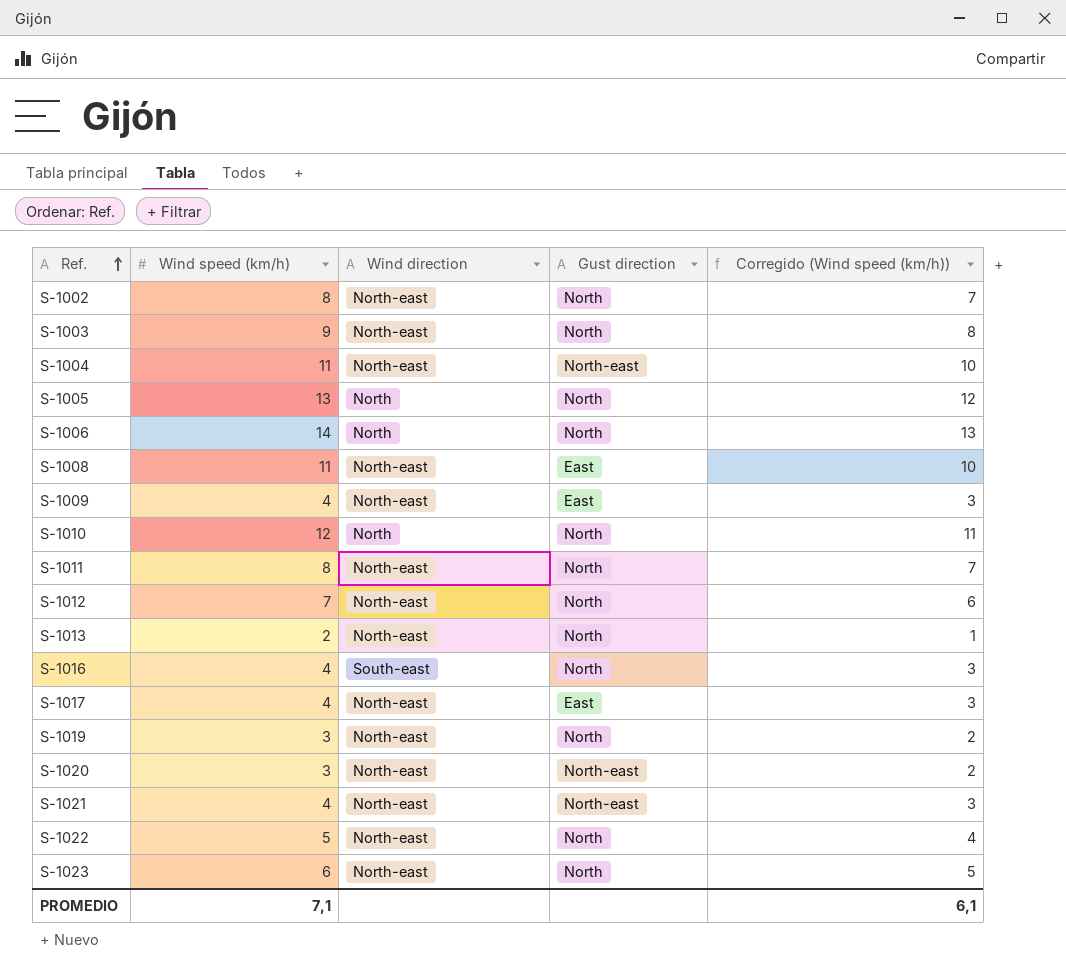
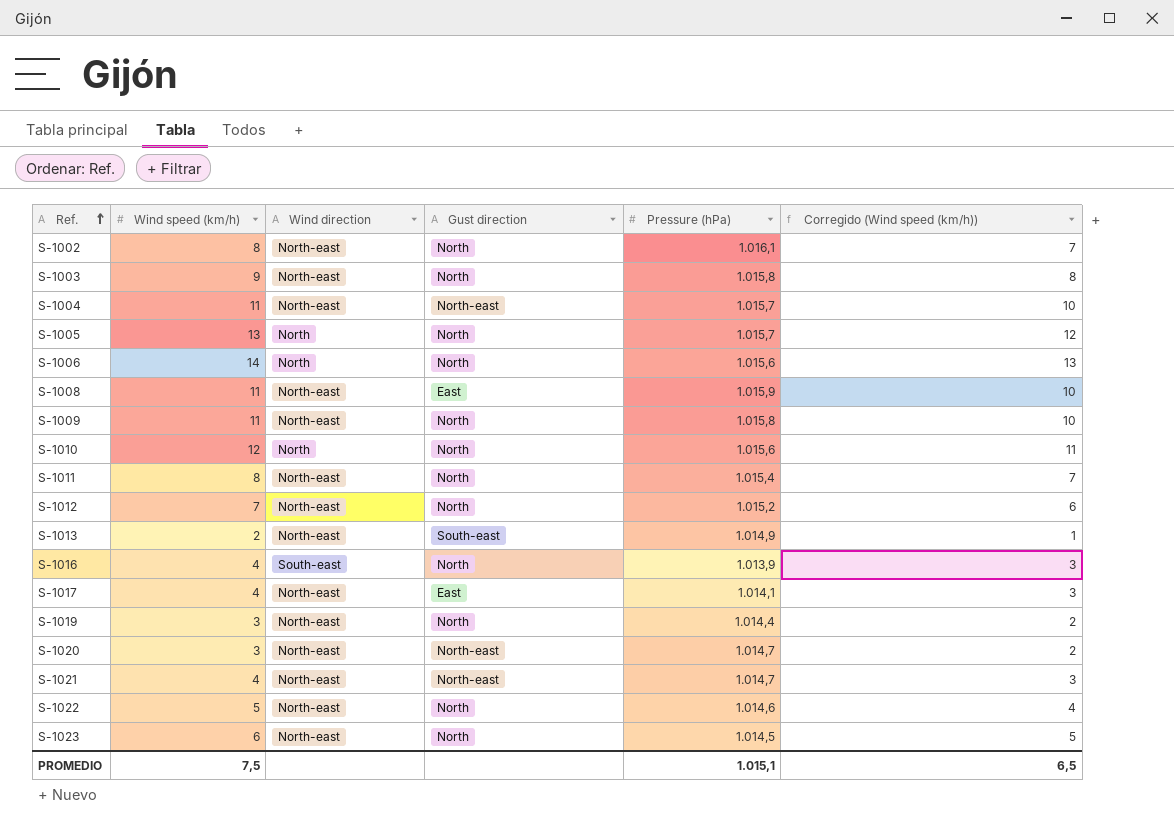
column Pressure (hPa) | position: none -> 5
S-1009 | Wind speed (km/h): 4 -> 11
S-1009 | Gust direction: East -> North
S-1009 | Corregido (Wind speed (km/h)): 3 -> 10
S-1013 | Gust direction: North -> South-east
PROMEDIO | Wind speed (km/h): 7,1 -> 7,5
PROMEDIO | Corregido (Wind speed (km/h)): 6,1 -> 6,5

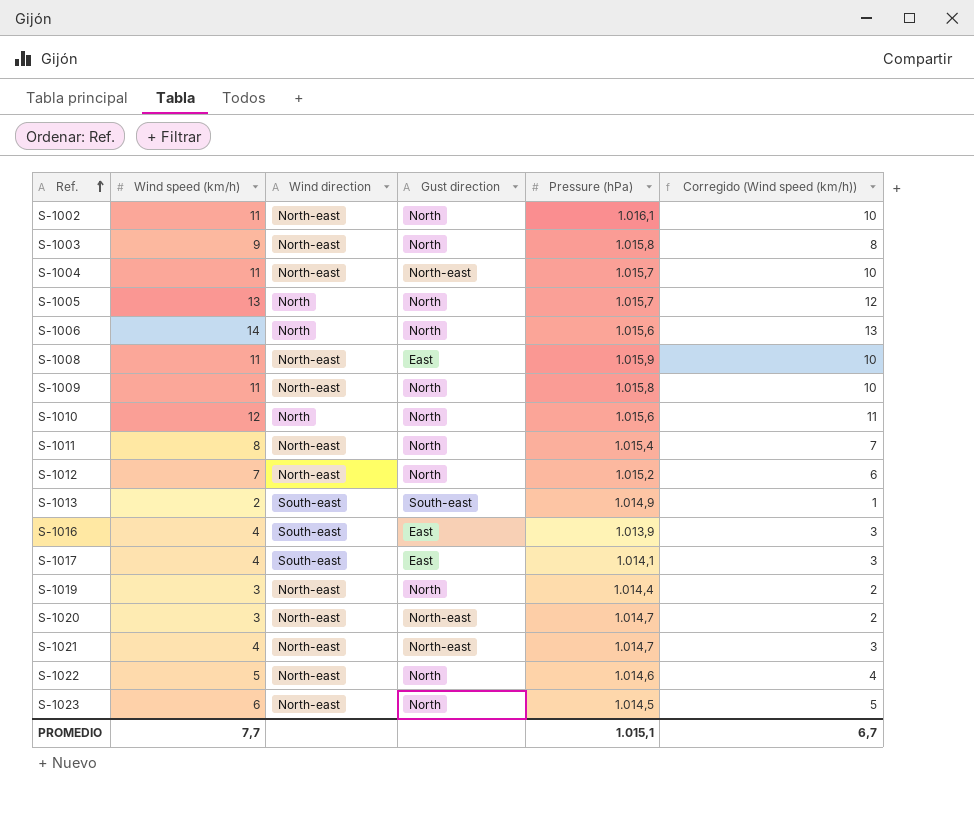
S-1002 | Wind speed (km/h): 8 -> 11
S-1002 | Corregido (Wind speed (km/h)): 7 -> 10
S-1013 | Wind direction: North-east -> South-east
S-1016 | Gust direction: North -> East
S-1017 | Wind direction: North-east -> South-east
PROMEDIO | Wind speed (km/h): 7,5 -> 7,7
PROMEDIO | Corregido (Wind speed (km/h)): 6,5 -> 6,7

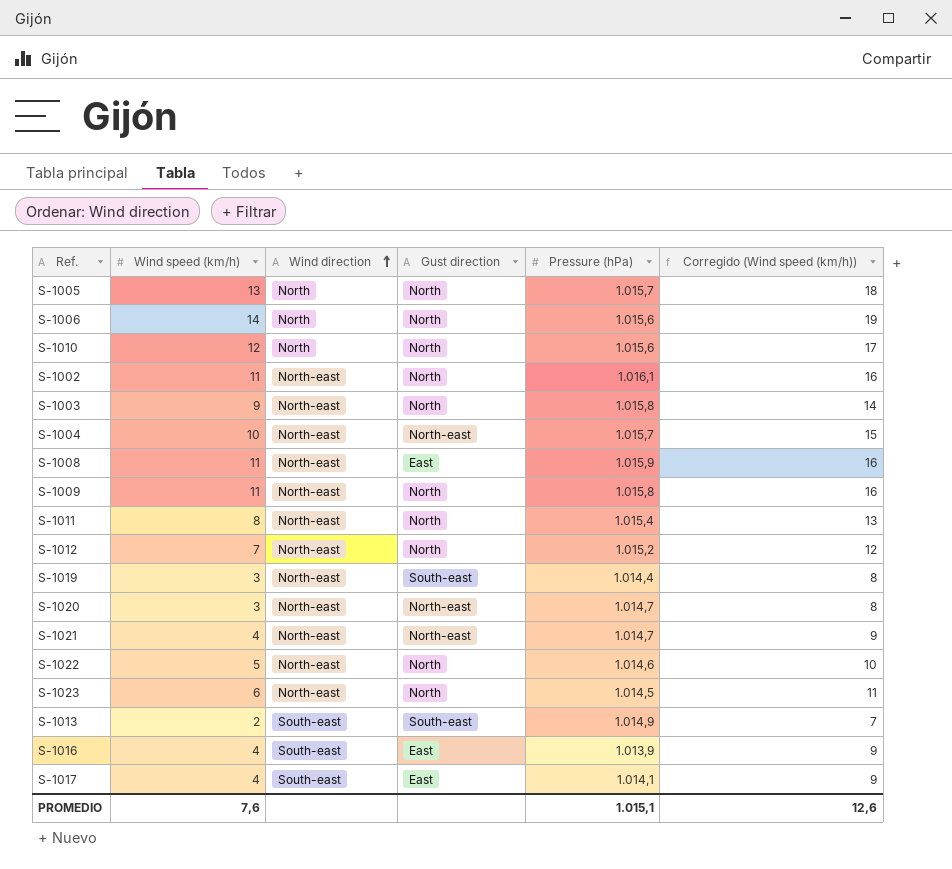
row order: Ref. ascending -> Wind direction ascending
column Corregido (Wind speed (km/h)) | formula: [Wind speed (km/h)] - 1 -> [Wind speed (km/h)] + 5
S-1004 | Wind speed (km/h): 11 -> 10
S-1019 | Gust direction: North -> South-east
PROMEDIO | Wind speed (km/h): 7,7 -> 7,6
PROMEDIO | Corregido (Wind speed (km/h)): 6,7 -> 12,6

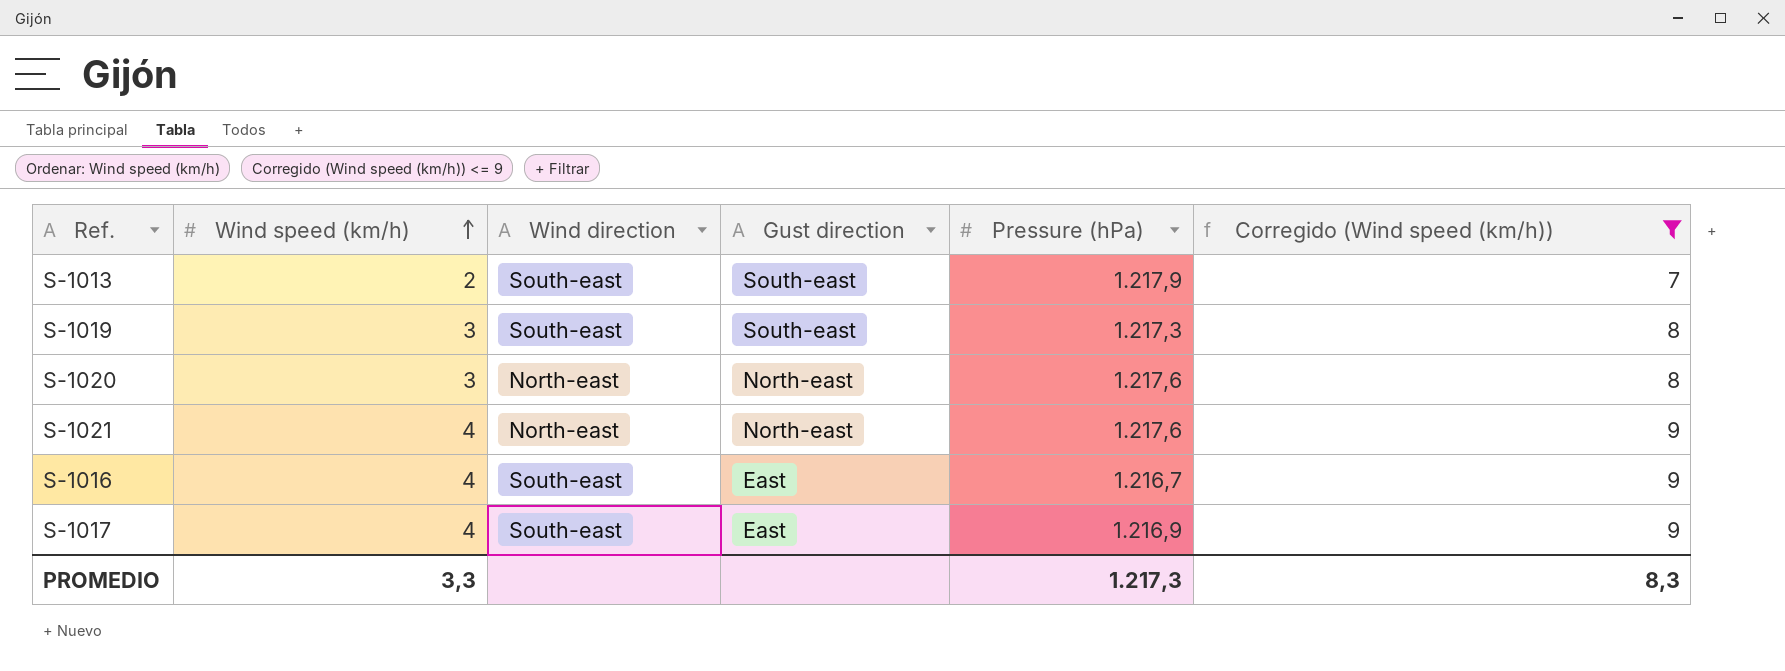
filter: none -> Corregido (Wind speed (km/h)) <= 9
row order: Wind direction ascending -> Wind speed (km/h) ascending
S-1013 | Pressure (hPa): 1.014,9 -> 1.217,9
S-1019 | Wind direction: North-east -> South-east
S-1019 | Pressure (hPa): 1.014,4 -> 1.217,3
S-1020 | Pressure (hPa): 1.014,7 -> 1.217,6
S-1021 | Pressure (hPa): 1.014,7 -> 1.217,6
S-1016 | Pressure (hPa): 1.013,9 -> 1.216,7
S-1017 | Pressure (hPa): 1.014,1 -> 1.216,9
PROMEDIO | Wind speed (km/h): 7,6 -> 3,3
PROMEDIO | Pressure (hPa): 1.015,1 -> 1.217,3
PROMEDIO | Corregido (Wind speed (km/h)): 12,6 -> 8,3

